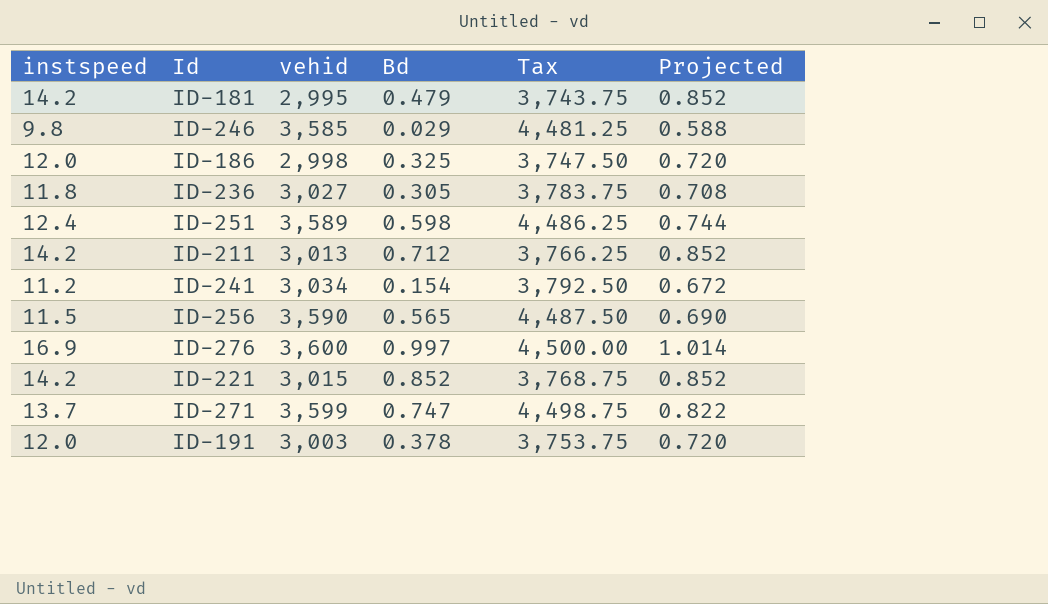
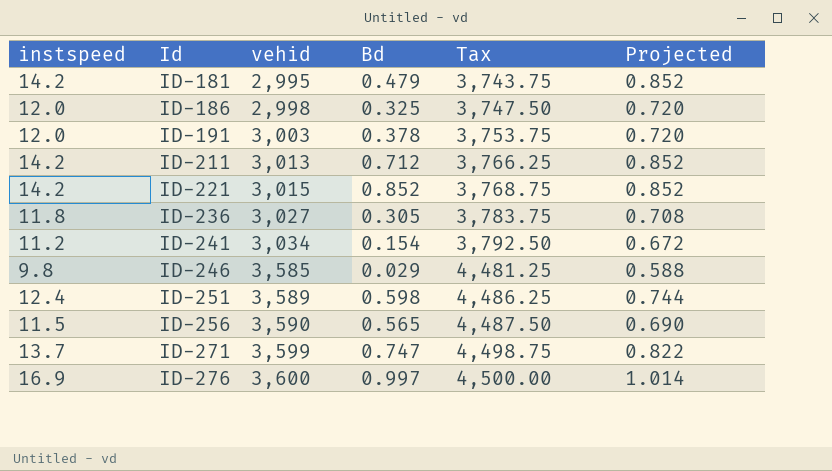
row order: none -> Id ascending

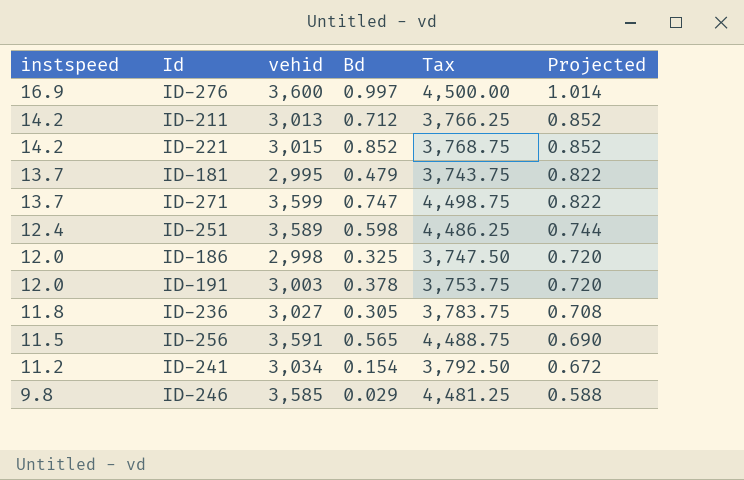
row order: Id ascending -> instspeed descending
ID-181 | instspeed: 14.2 -> 13.7
ID-181 | Projected: 0.852 -> 0.822
ID-256 | vehid: 3,590 -> 3,591
ID-256 | Tax: 4,487.50 -> 4,488.75

